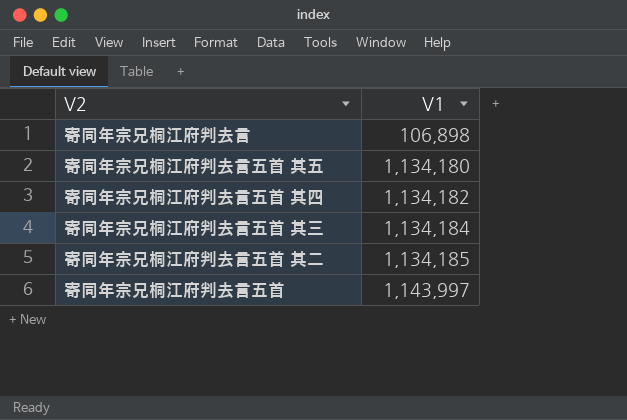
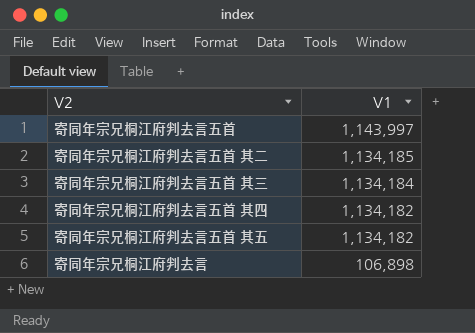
row order: V1 ascending -> V1 descending
寄同年宗兄桐江府判去言五首 其五 | V1: 1,134,180 -> 1,134,182

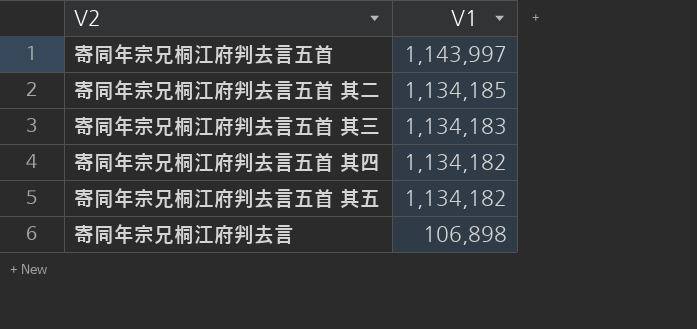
寄同年宗兄桐江府判去言五首 其三 | V1: 1,134,184 -> 1,134,183

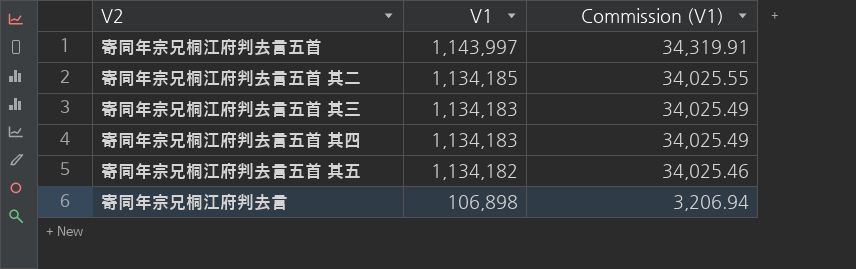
column Commission (V1) | formula: none -> [V1] * 0.03
寄同年宗兄桐江府判去言五首 其四 | V1: 1,134,182 -> 1,134,183

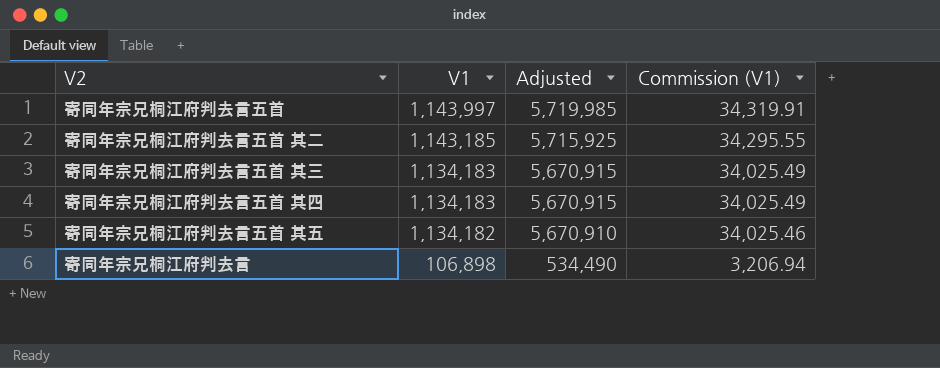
column Adjusted | formula: none -> [V1] * 5
寄同年宗兄桐江府判去言五首 其二 | V1: 1,134,185 -> 1,143,185
寄同年宗兄桐江府判去言五首 其二 | Commission (V1): 34,025.55 -> 34,295.55

